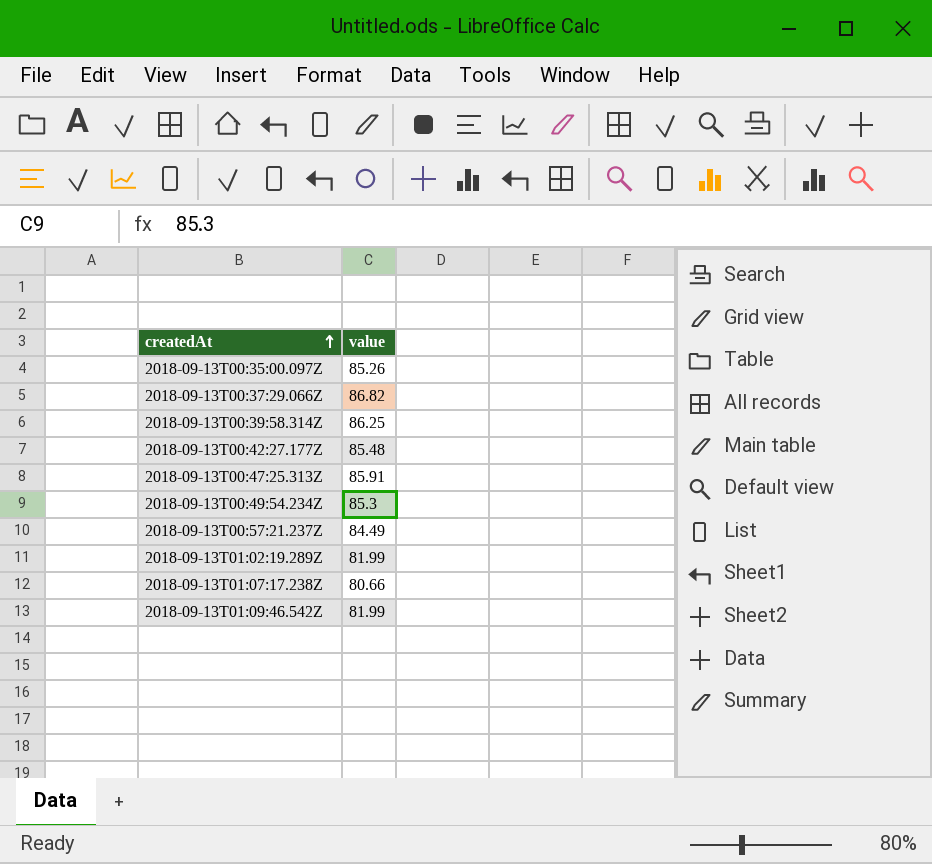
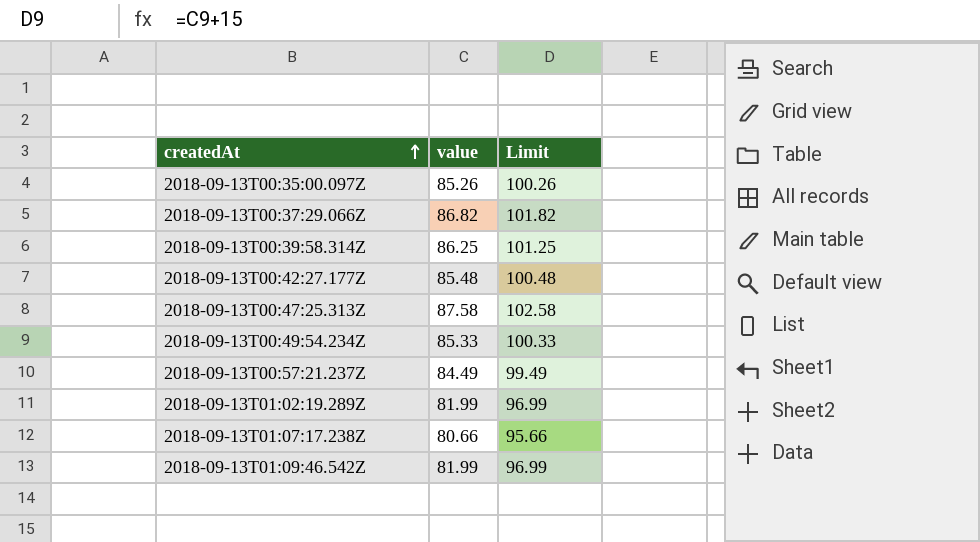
column Limit | formula: none -> [value] + 15
2018-09-13T00:47:25.313Z | value: 85.91 -> 87.58
2018-09-13T00:49:54.234Z | value: 85.3 -> 85.33

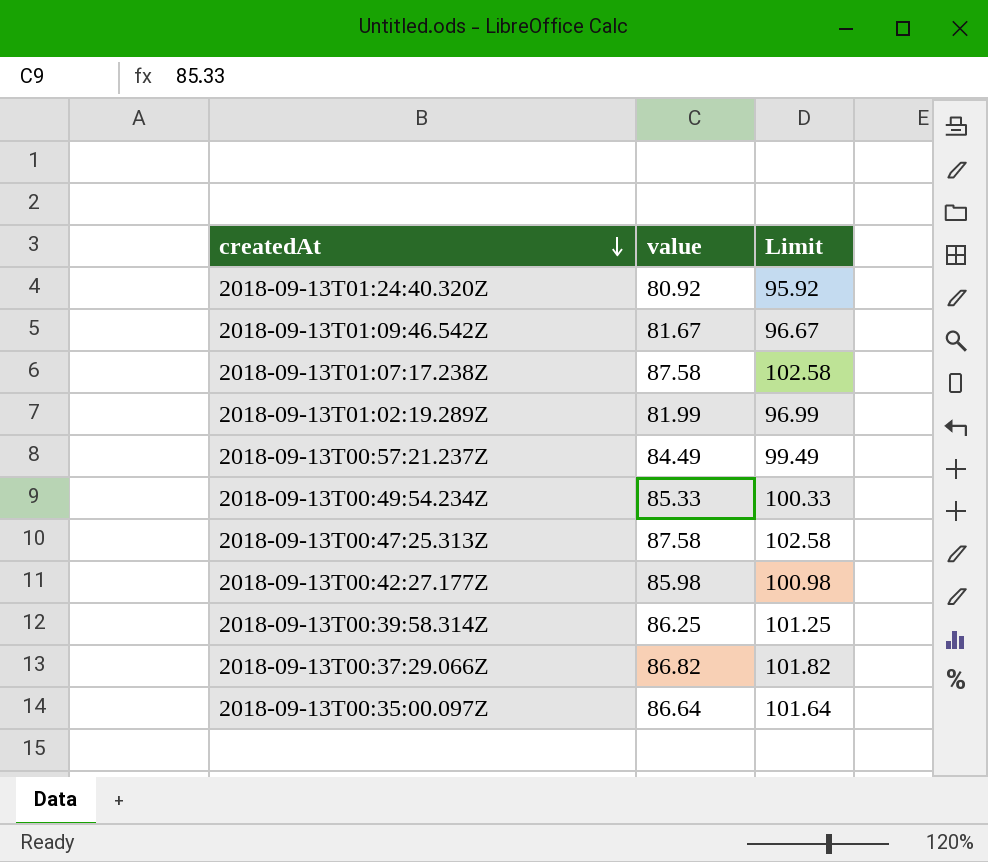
row order: createdAt ascending -> createdAt descending
row 2018-09-13T01:24:40.320Z: none -> 80.92 | 95.92
2018-09-13T01:09:46.542Z | value: 81.99 -> 81.67
2018-09-13T01:09:46.542Z | Limit: 96.99 -> 96.67
2018-09-13T01:07:17.238Z | value: 80.66 -> 87.58
2018-09-13T01:07:17.238Z | Limit: 95.66 -> 102.58
2018-09-13T00:42:27.177Z | value: 85.48 -> 85.98
2018-09-13T00:42:27.177Z | Limit: 100.48 -> 100.98
2018-09-13T00:35:00.097Z | value: 85.26 -> 86.64
2018-09-13T00:35:00.097Z | Limit: 100.26 -> 101.64

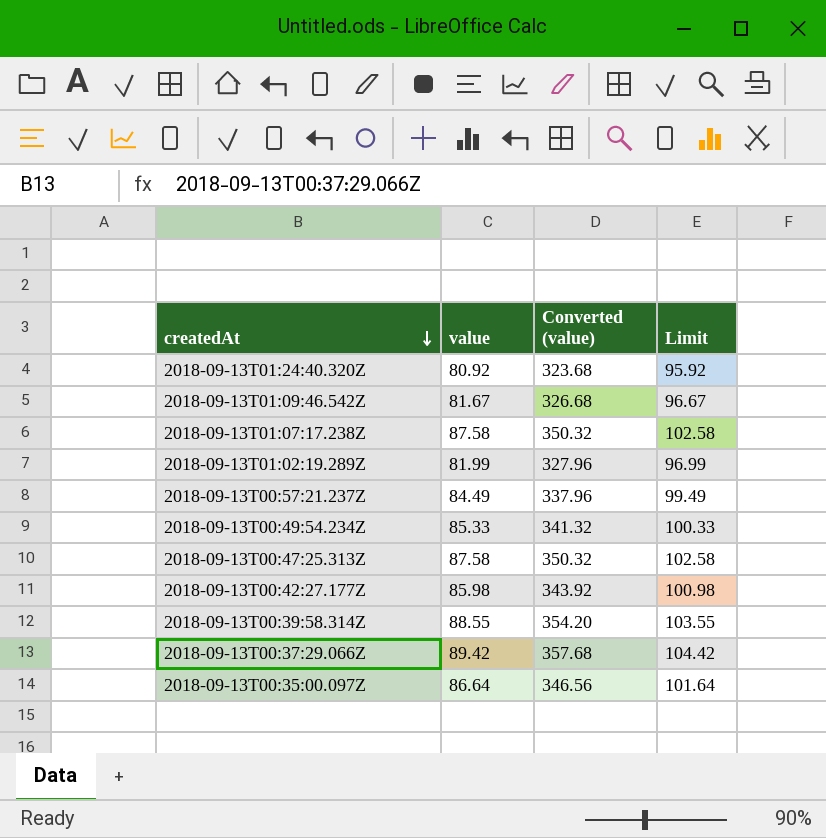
column Converted (value) | formula: none -> [value] * 4
2018-09-13T00:39:58.314Z | value: 86.25 -> 88.55
2018-09-13T00:39:58.314Z | Limit: 101.25 -> 103.55
2018-09-13T00:37:29.066Z | value: 86.82 -> 89.42
2018-09-13T00:37:29.066Z | Limit: 101.82 -> 104.42

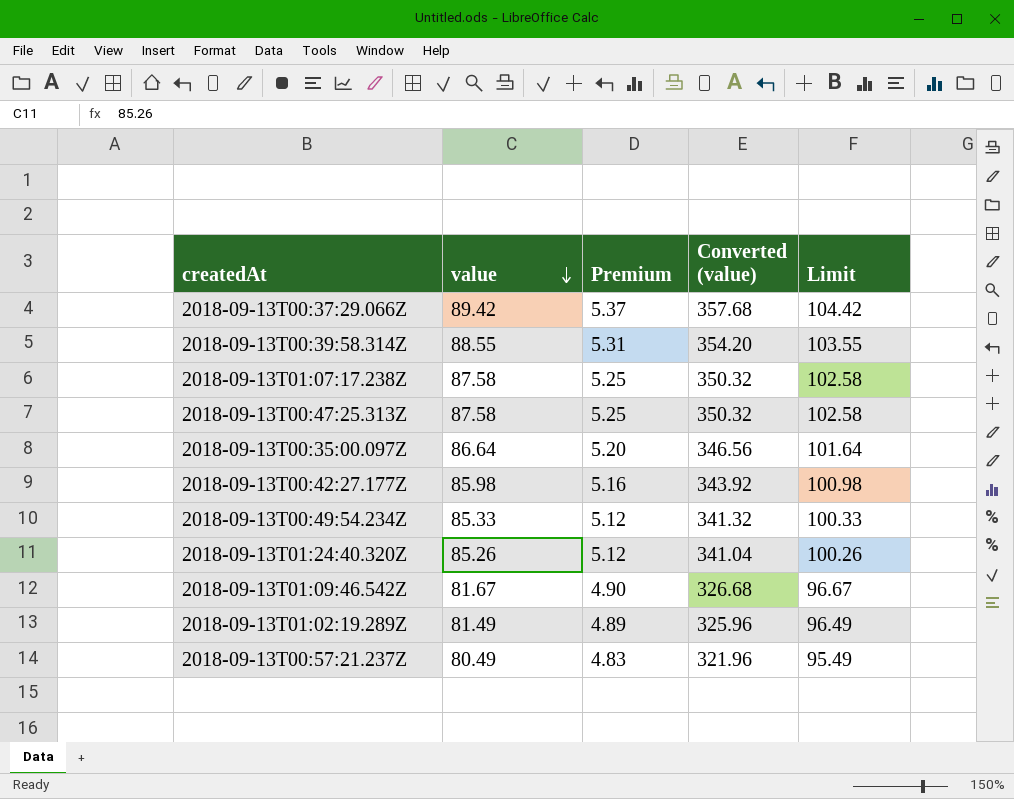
row order: createdAt descending -> value descending
column Premium | formula: none -> [value] * 0.06
2018-09-13T01:24:40.320Z | value: 80.92 -> 85.26
2018-09-13T01:24:40.320Z | Converted (value): 323.68 -> 341.04
2018-09-13T01:24:40.320Z | Limit: 95.92 -> 100.26
2018-09-13T01:02:19.289Z | value: 81.99 -> 81.49
2018-09-13T01:02:19.289Z | Converted (value): 327.96 -> 325.96
2018-09-13T01:02:19.289Z | Limit: 96.99 -> 96.49
2018-09-13T00:57:21.237Z | value: 84.49 -> 80.49
2018-09-13T00:57:21.237Z | Converted (value): 337.96 -> 321.96
2018-09-13T00:57:21.237Z | Limit: 99.49 -> 95.49

